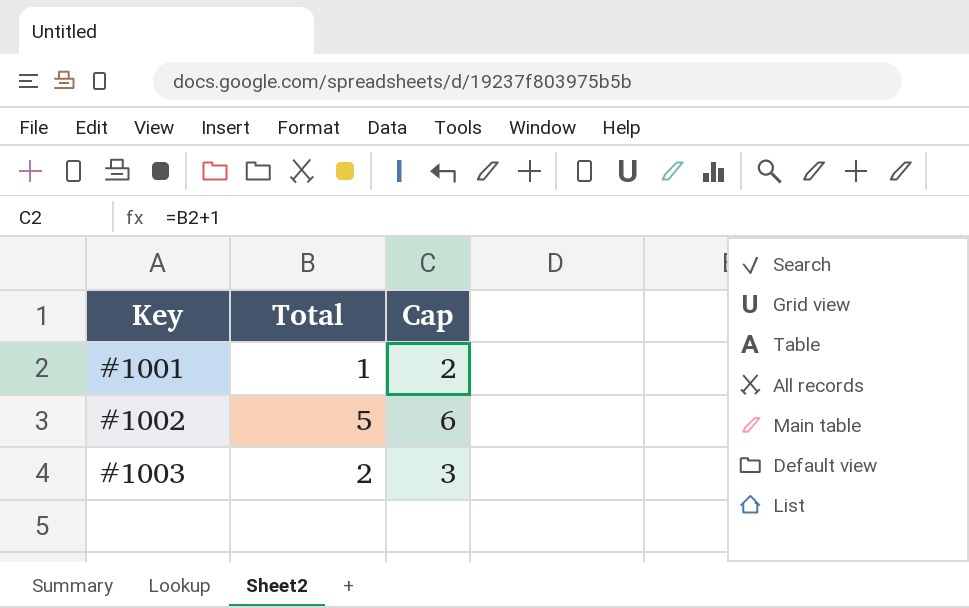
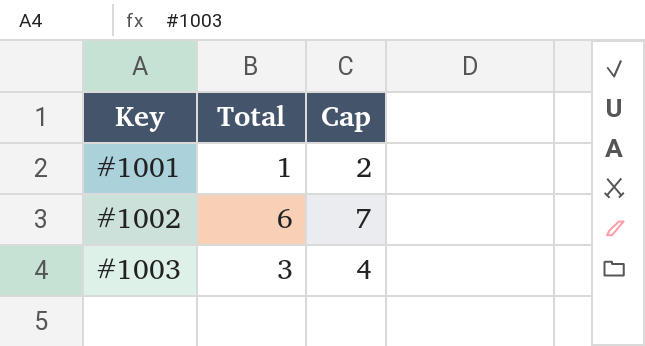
#1002 | Total: 5 -> 6
#1002 | Cap: 6 -> 7
#1003 | Total: 2 -> 3
#1003 | Cap: 3 -> 4

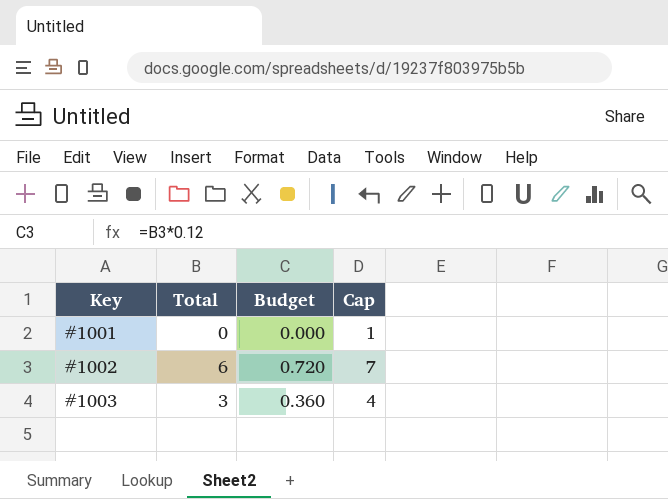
column Budget | formula: none -> [Total] * 0.12
#1001 | Total: 1 -> 0
#1001 | Cap: 2 -> 1

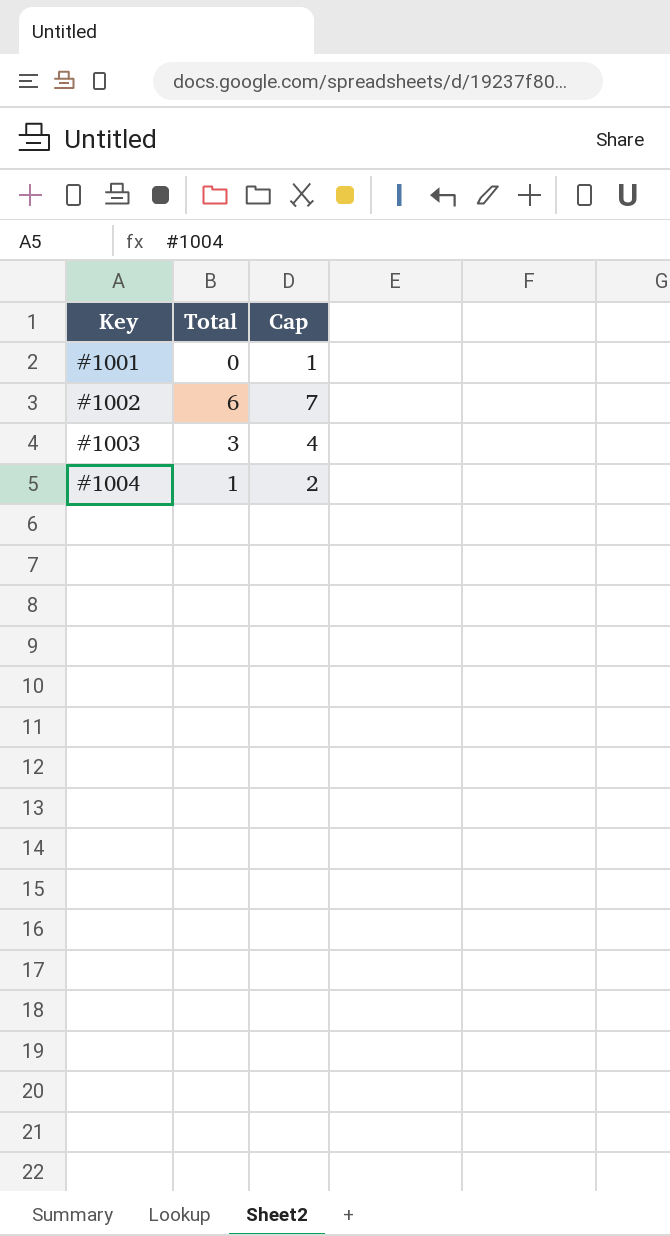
column Budget | formula: [Total] * 0.12 -> none
row #1004: none -> 1 | 2

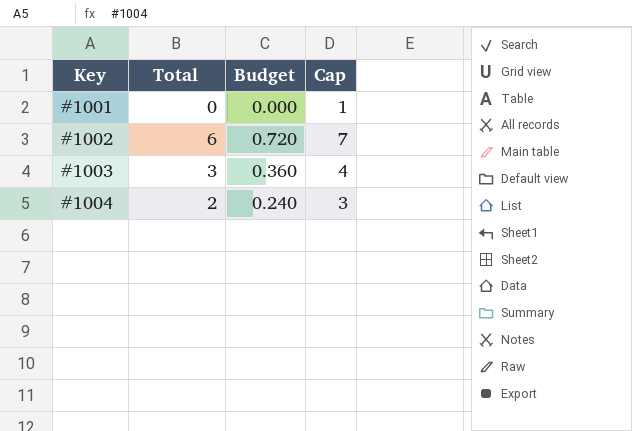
column Budget | formula: none -> [Total] * 0.12
#1004 | Total: 1 -> 2
#1004 | Cap: 2 -> 3

